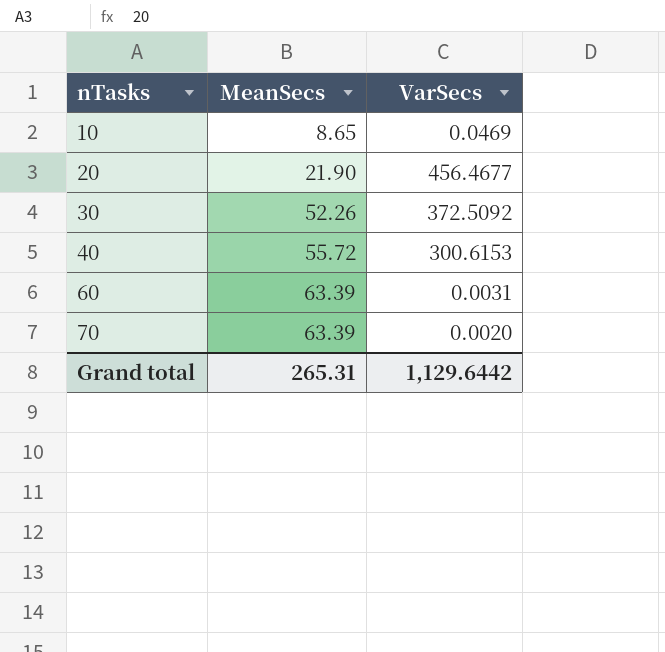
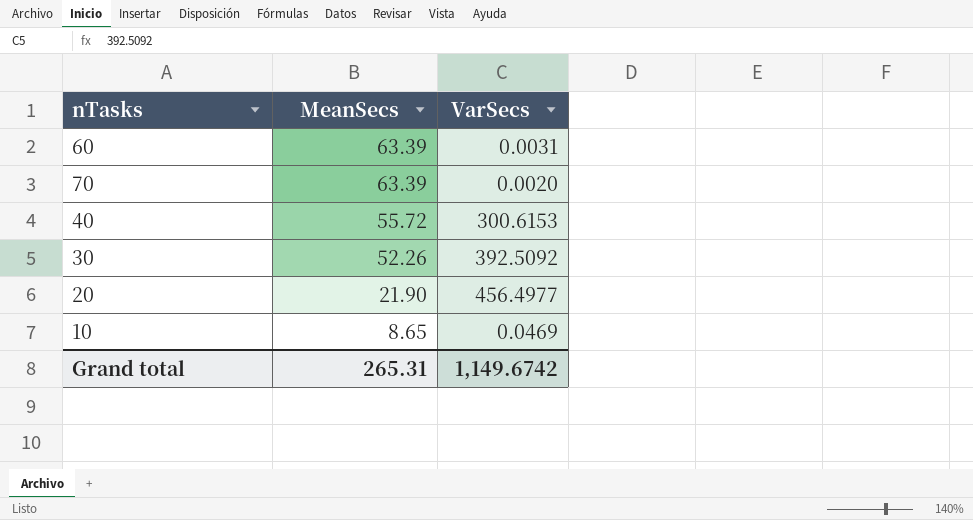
row order: nTasks ascending -> MeanSecs descending
30 | VarSecs: 372.5092 -> 392.5092
20 | VarSecs: 456.4677 -> 456.4977
Grand total | VarSecs: 1,129.6442 -> 1,149.6742

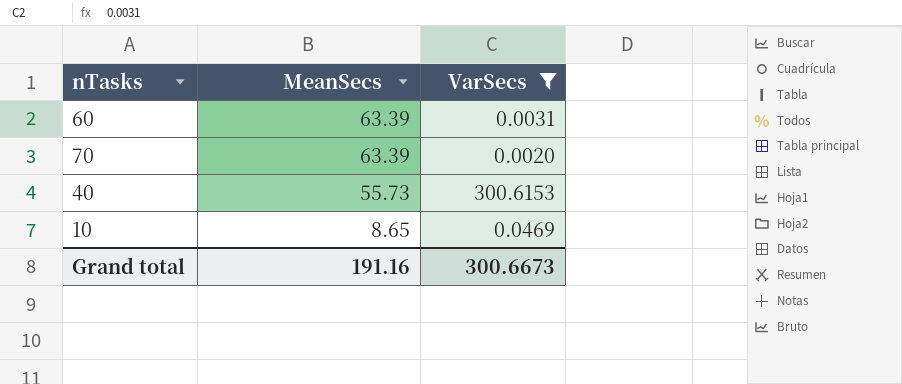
filter: none -> VarSecs <= 300.6153
40 | MeanSecs: 55.72 -> 55.73
Grand total | MeanSecs: 265.31 -> 191.16
Grand total | VarSecs: 1,149.6742 -> 300.6673

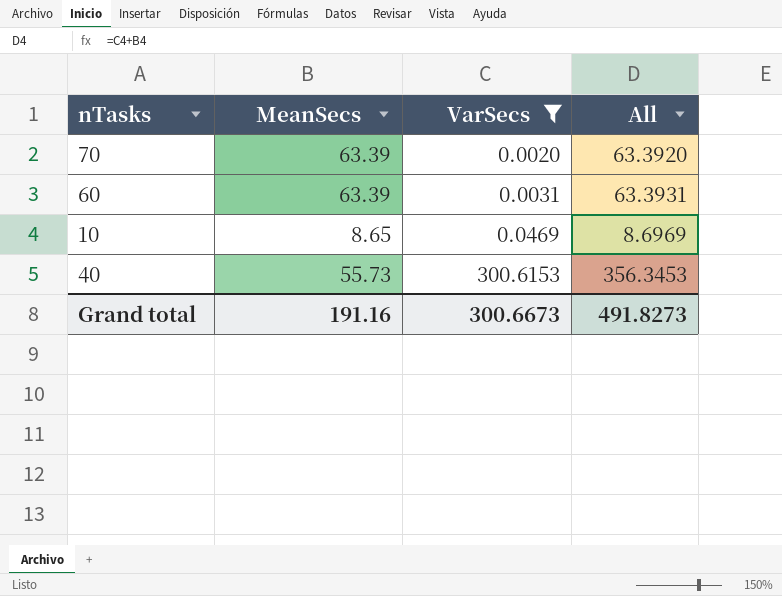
row order: MeanSecs descending -> VarSecs ascending
column All | formula: none -> [MeanSecs] + [VarSecs]

